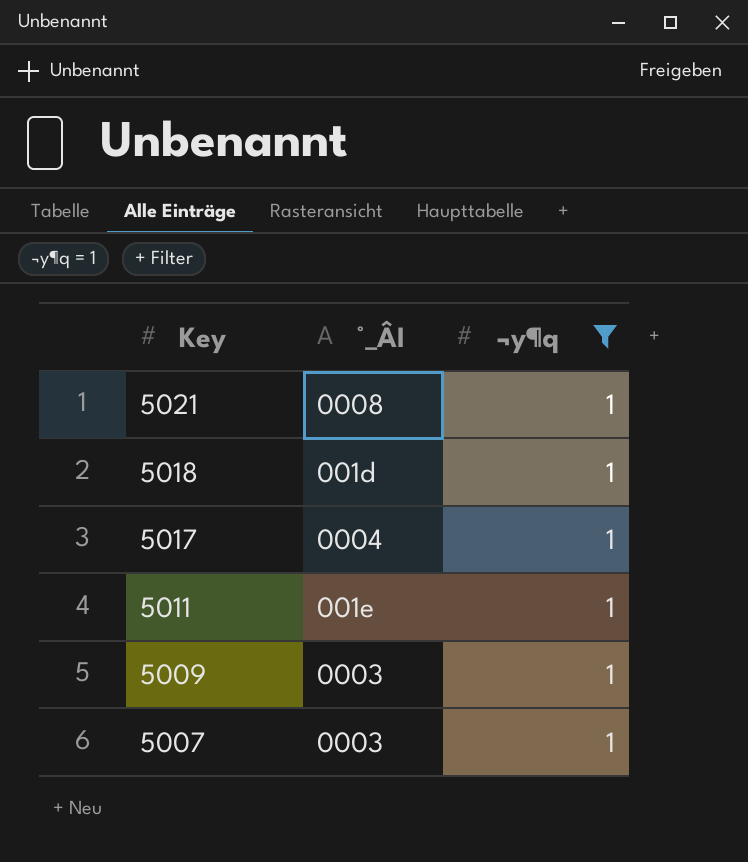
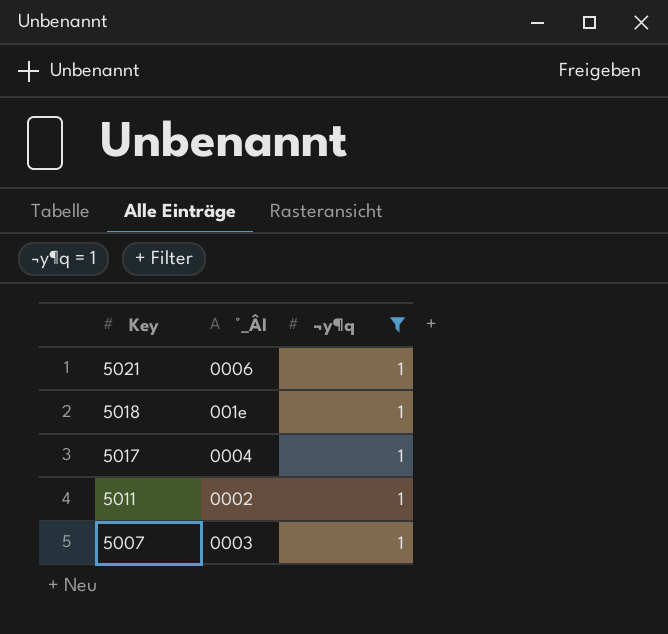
row 5009: 0003 | 1 -> none
5021 | °_ÂI: 0008 -> 0006
5018 | °_ÂI: 001d -> 001e
5011 | °_ÂI: 001e -> 0002

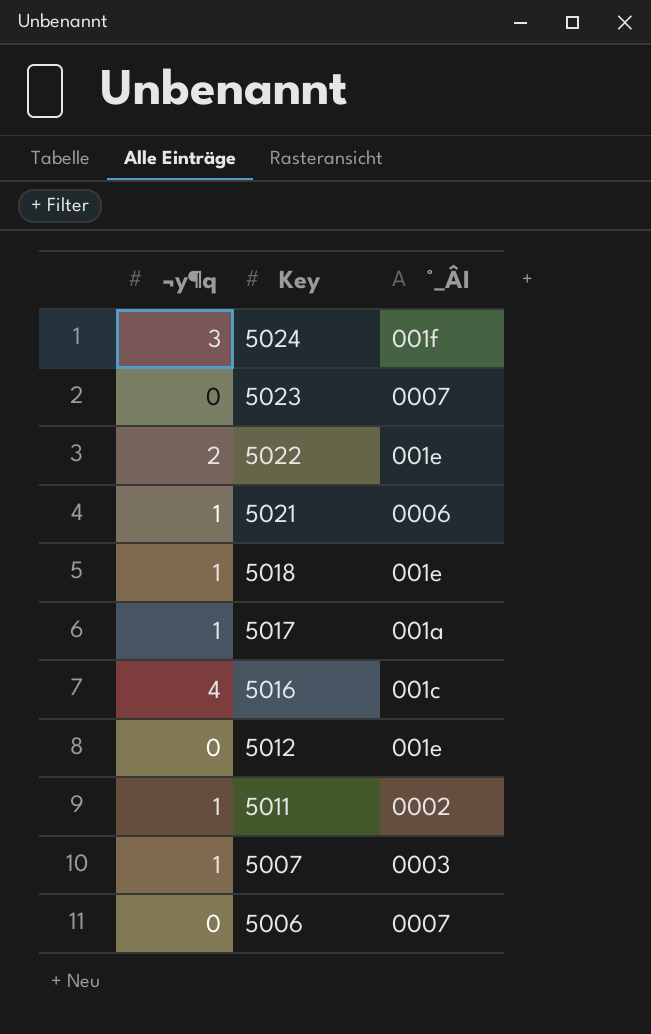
filter: ¬y¶q = 1 -> none
column ¬y¶q | position: 3 -> 1
5017 | °_ÂI: 0004 -> 001a

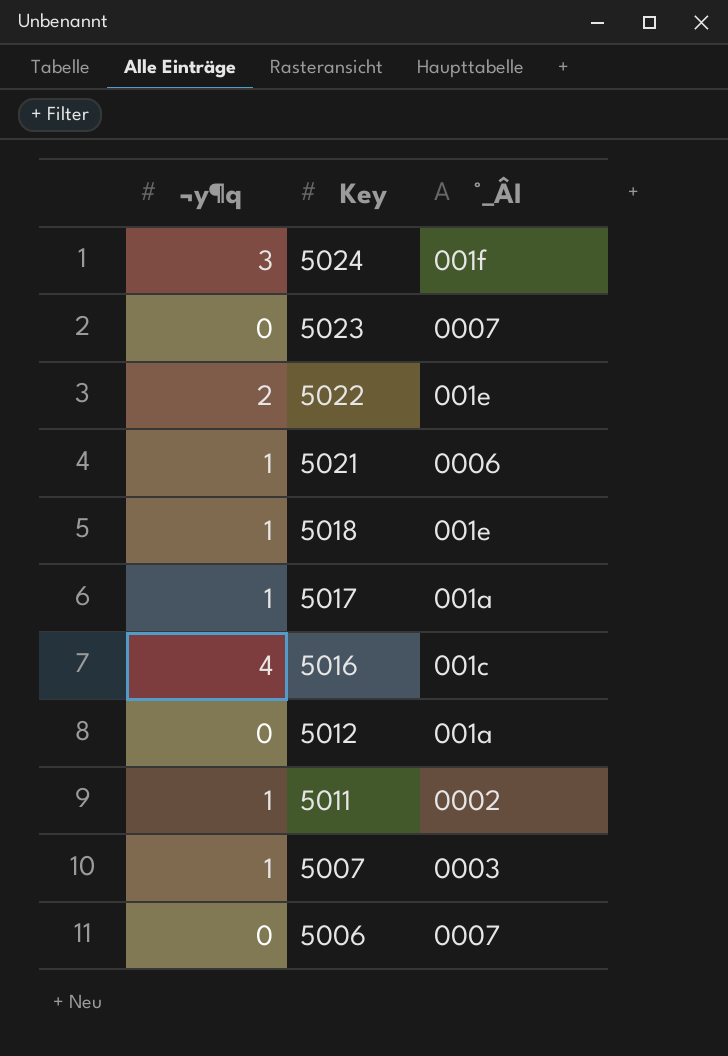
5012 | °_ÂI: 001e -> 001a

